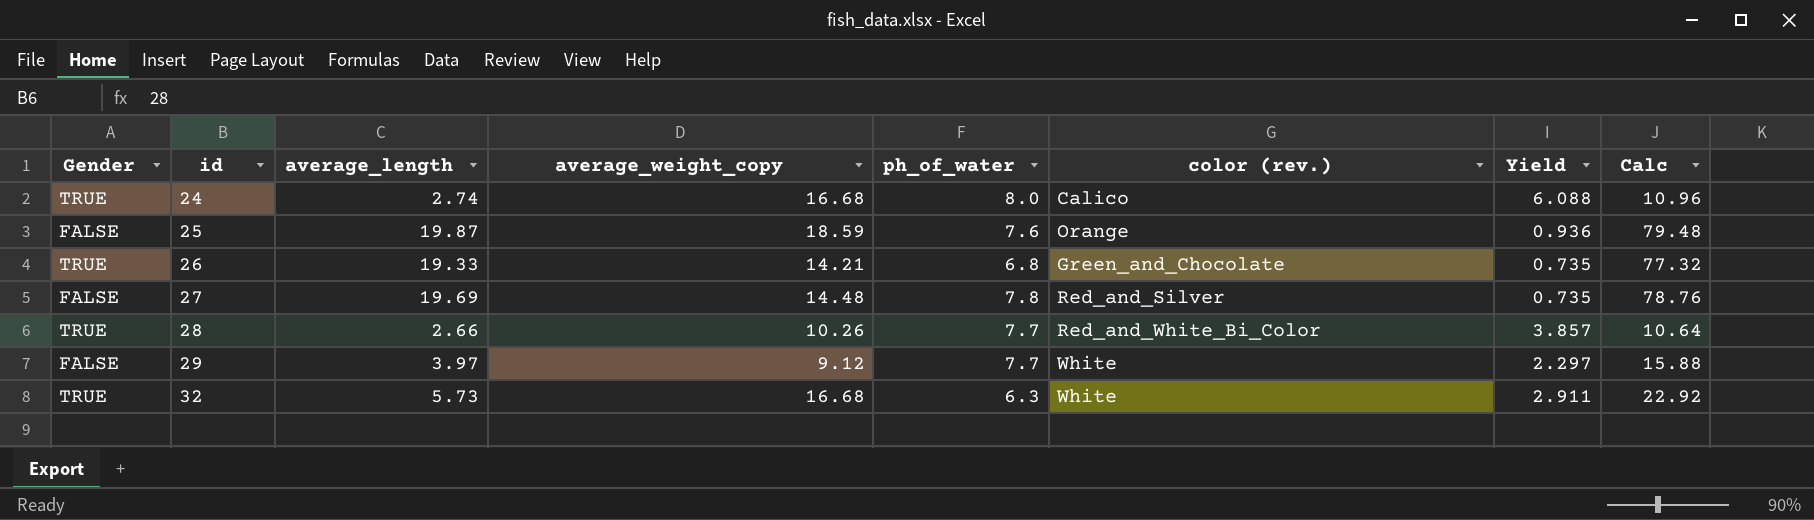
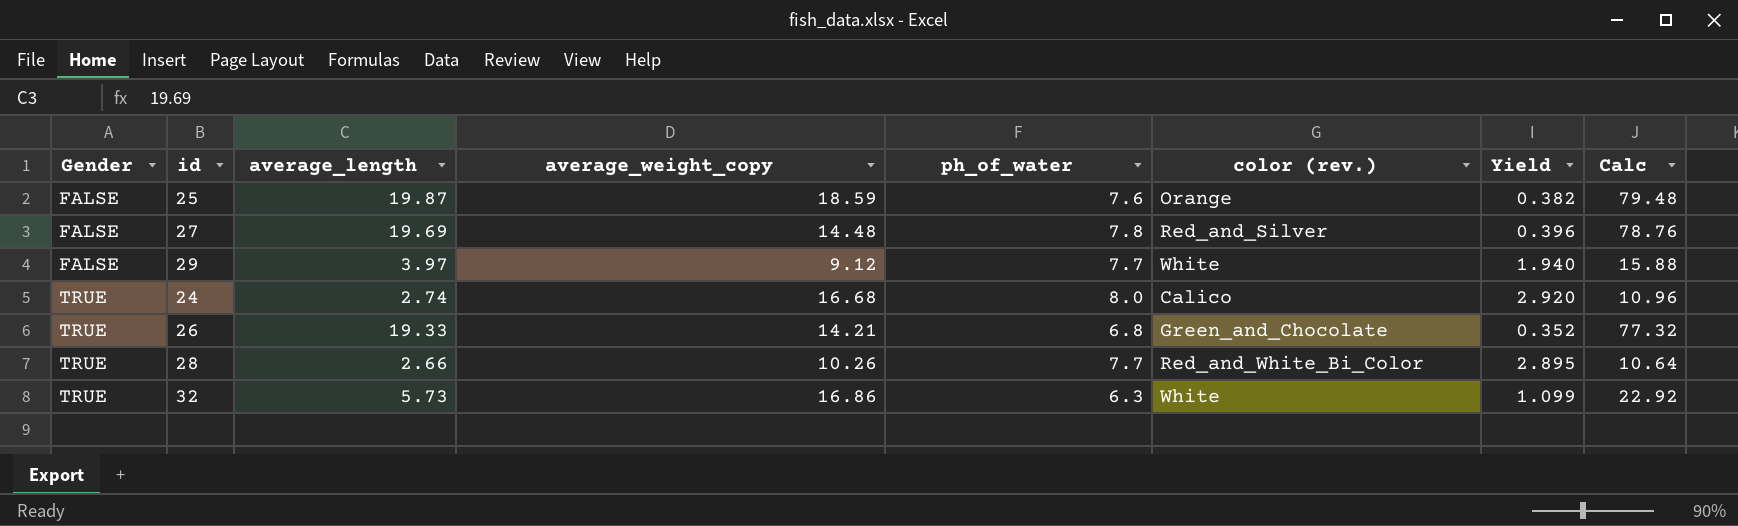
row order: id ascending -> Gender ascending
column Yield | formula: [average_weight_copy] / [average_length] -> [ph_of_water] / [average_length]
32 | average_weight_copy: 16.68 -> 16.86

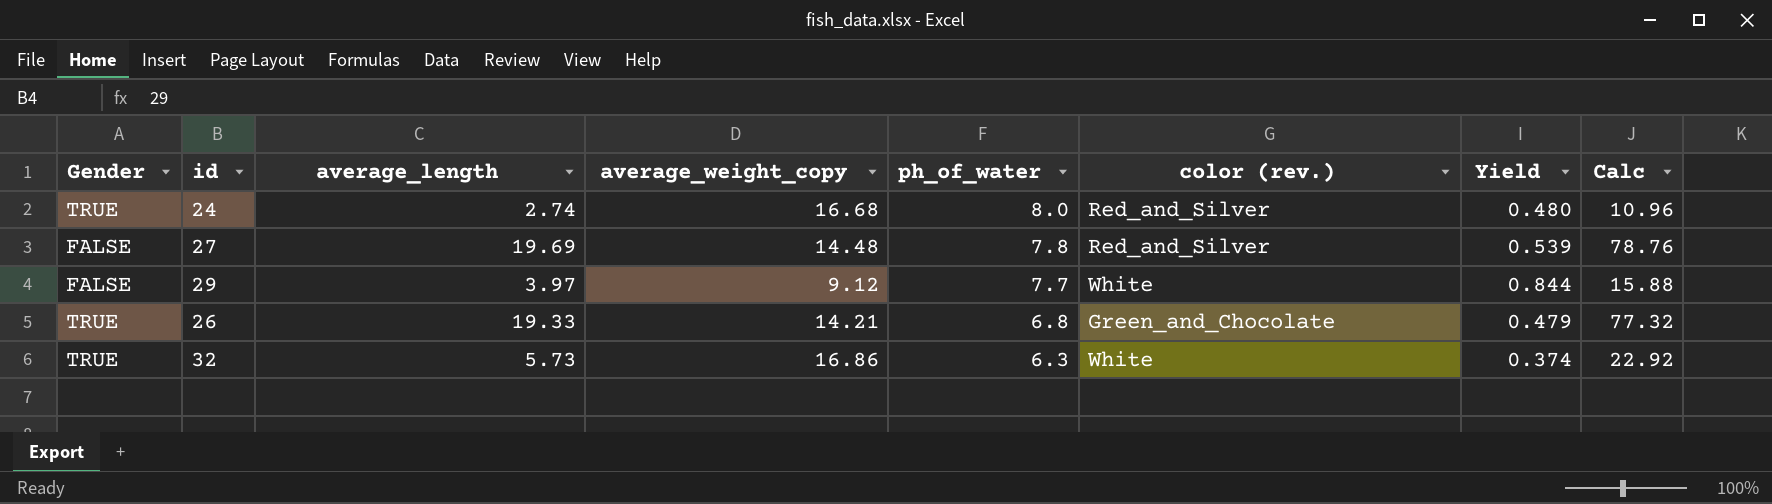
row order: Gender ascending -> ph_of_water descending
column Yield | formula: [ph_of_water] / [average_length] -> [ph_of_water] / [average_weight_copy]
row 25: FALSE | 19.87 | 18.59 | 7.6 | Orange | 0.382 | 79.48 -> none
row 28: TRUE | 2.66 | 10.26 | 7.7 | Red_and_White_Bi_Color | 2.895 | 10.64 -> none
24 | color (rev.): Calico -> Red_and_Silver

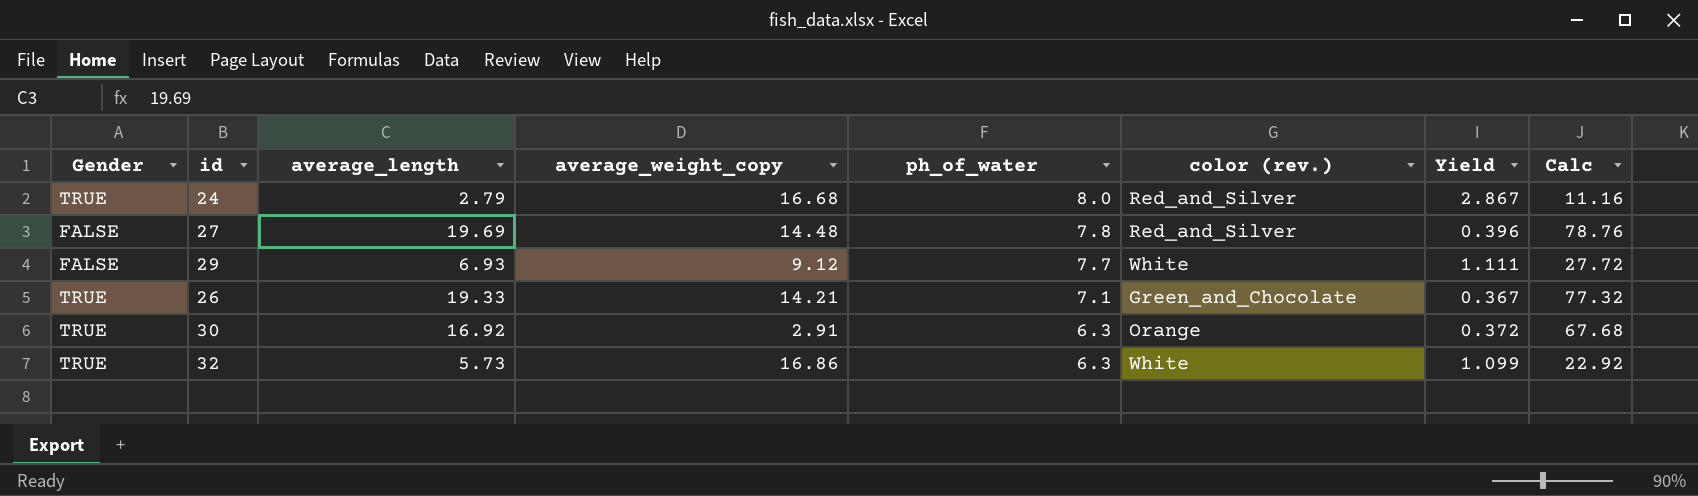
column Yield | formula: [ph_of_water] / [average_weight_copy] -> [ph_of_water] / [average_length]
24 | average_length: 2.74 -> 2.79
24 | Calc: 10.96 -> 11.16
29 | average_length: 3.97 -> 6.93
29 | Calc: 15.88 -> 27.72
26 | ph_of_water: 6.8 -> 7.1
row 30: none -> TRUE | 16.92 | 2.91 | 6.3 | Orange | 0.372 | 67.68

